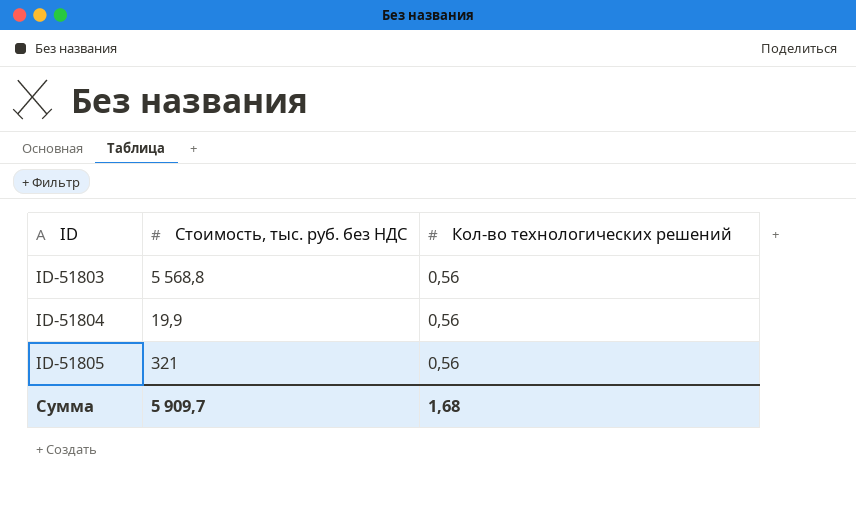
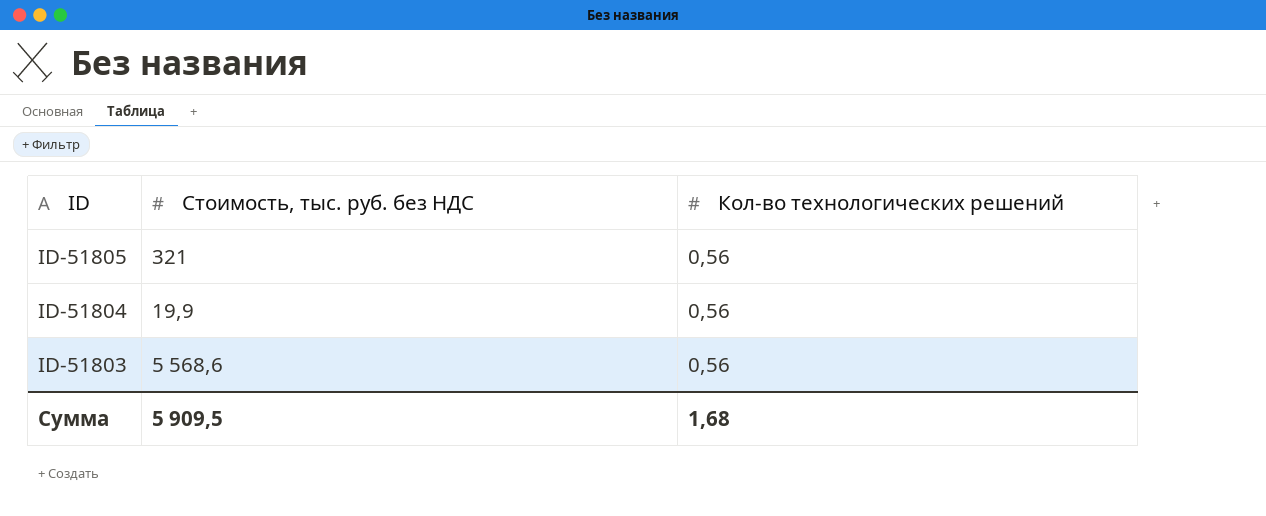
row order: ID ascending -> ID descending
ID-51803 | Стоимость, тыс. руб. без НДС: 5 568,8 -> 5 568,6
Сумма | Стоимость, тыс. руб. без НДС: 5 909,7 -> 5 909,5

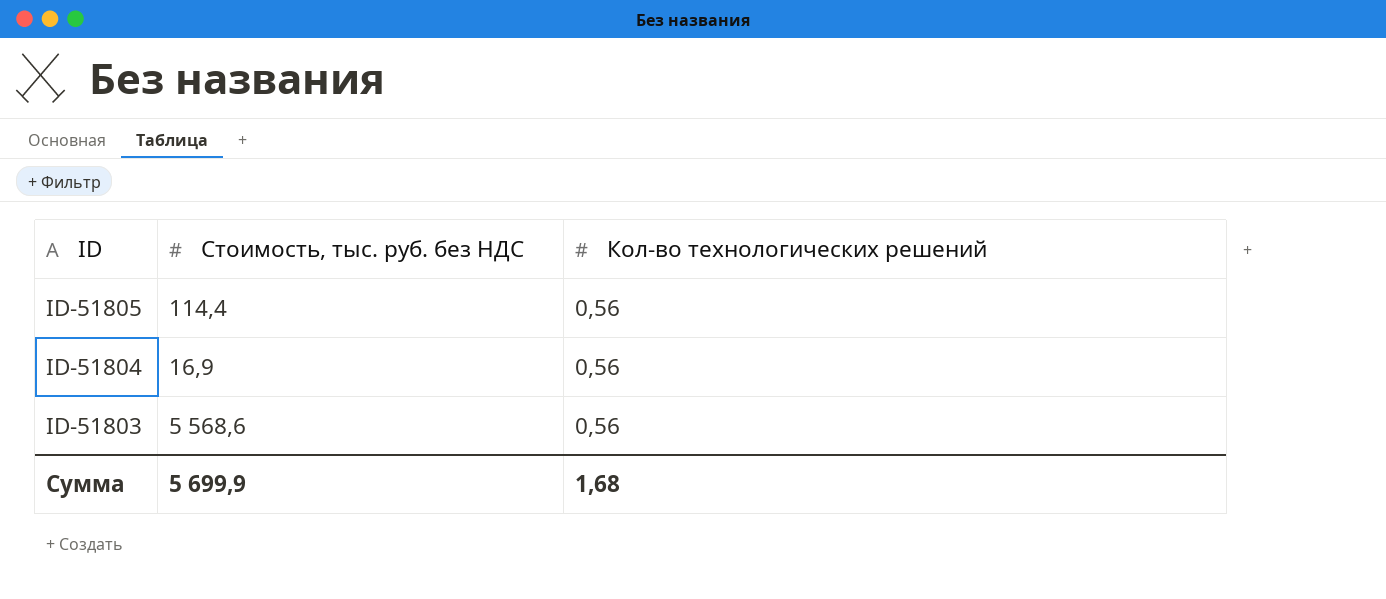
ID-51805 | Стоимость, тыс. руб. без НДС: 321 -> 114,4
ID-51804 | Стоимость, тыс. руб. без НДС: 19,9 -> 16,9
Сумма | Стоимость, тыс. руб. без НДС: 5 909,5 -> 5 699,9

